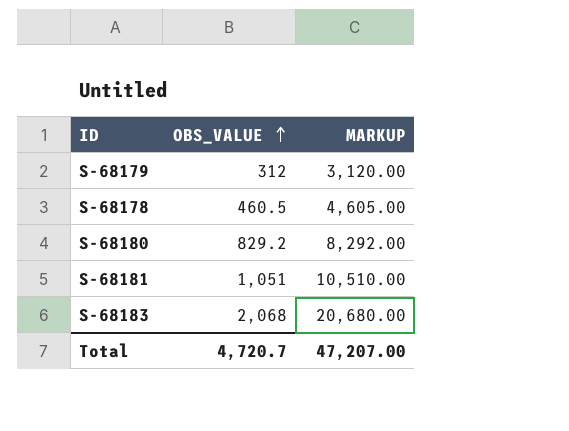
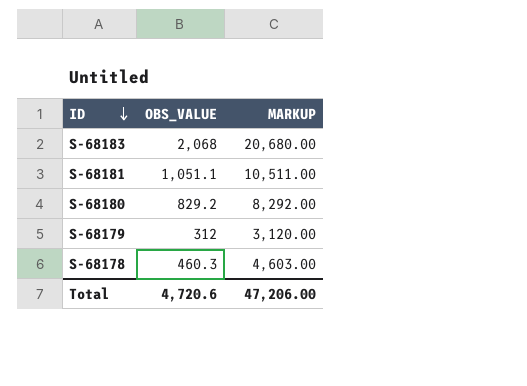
row order: OBS_VALUE ascending -> ID descending
S-68181 | OBS_VALUE: 1,051 -> 1,051.1
S-68181 | MARKUP: 10,510.00 -> 10,511.00
S-68178 | OBS_VALUE: 460.5 -> 460.3
S-68178 | MARKUP: 4,605.00 -> 4,603.00
Total | OBS_VALUE: 4,720.7 -> 4,720.6
Total | MARKUP: 47,207.00 -> 47,206.00

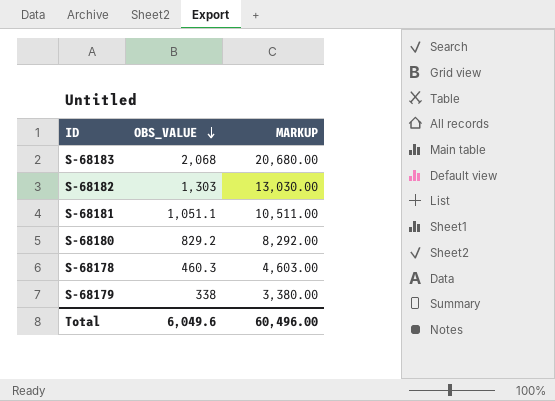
row order: ID descending -> OBS_VALUE descending
row S-68182: none -> 1,303 | 13,030.00
S-68179 | OBS_VALUE: 312 -> 338
S-68179 | MARKUP: 3,120.00 -> 3,380.00
Total | OBS_VALUE: 4,720.6 -> 6,049.6
Total | MARKUP: 47,206.00 -> 60,496.00

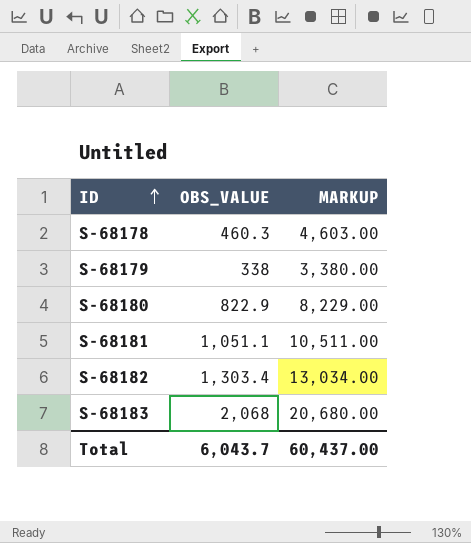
row order: OBS_VALUE descending -> ID ascending
S-68180 | OBS_VALUE: 829.2 -> 822.9
S-68180 | MARKUP: 8,292.00 -> 8,229.00
S-68182 | OBS_VALUE: 1,303 -> 1,303.4
S-68182 | MARKUP: 13,030.00 -> 13,034.00
Total | OBS_VALUE: 6,049.6 -> 6,043.7
Total | MARKUP: 60,496.00 -> 60,437.00

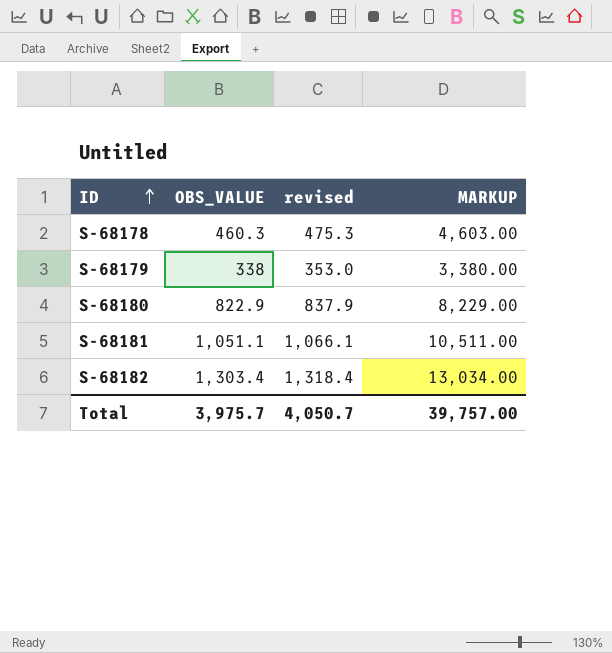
column revised | formula: none -> [OBS_VALUE] + 15
row S-68183: 2,068 | 20,680.00 -> none
Total | OBS_VALUE: 6,043.7 -> 3,975.7
Total | MARKUP: 60,437.00 -> 39,757.00

